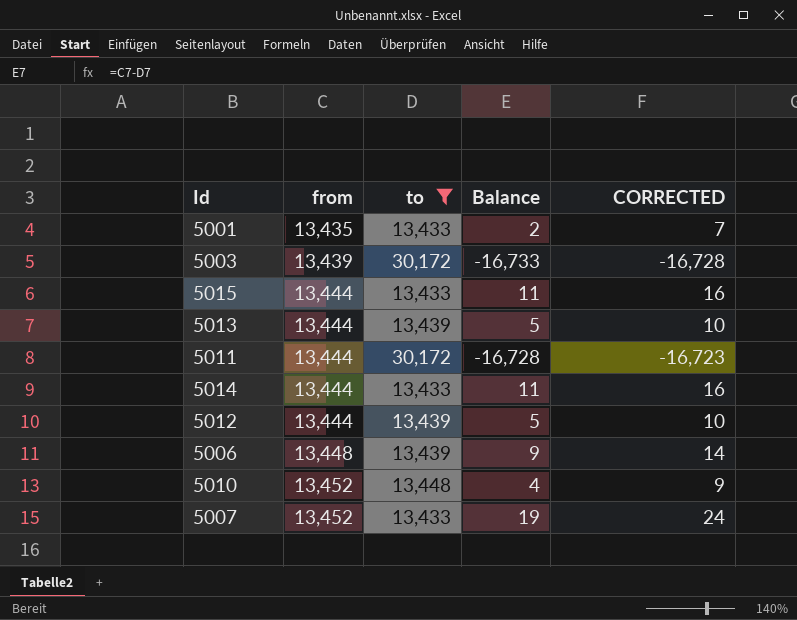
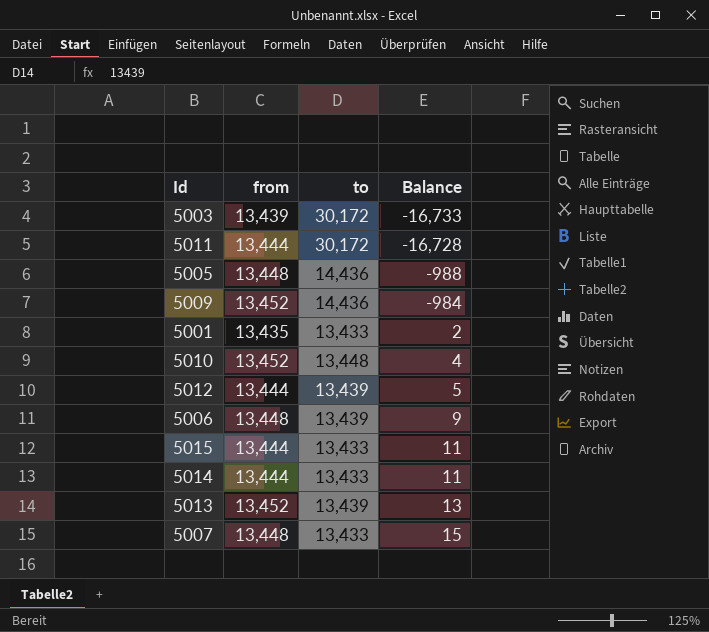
filter: to != 14,436 -> none
row order: from ascending -> Balance ascending
column CORRECTED | formula: [Balance] + 5 -> none
5013 | from: 13,444 -> 13,452
5013 | Balance: 5 -> 13
5007 | from: 13,452 -> 13,448
5007 | Balance: 19 -> 15

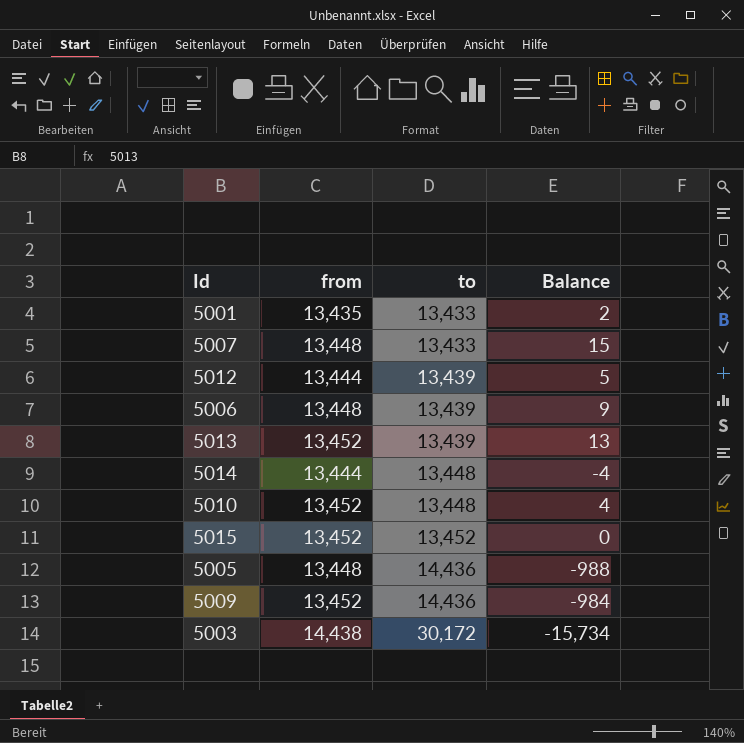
row order: Balance ascending -> to ascending
row 5011: 13,444 | 30,172 | -16,728 -> none
5014 | to: 13,433 -> 13,448
5014 | Balance: 11 -> -4
5015 | from: 13,444 -> 13,452
5015 | to: 13,433 -> 13,452
5015 | Balance: 11 -> 0
5003 | from: 13,439 -> 14,438
5003 | Balance: -16,733 -> -15,734

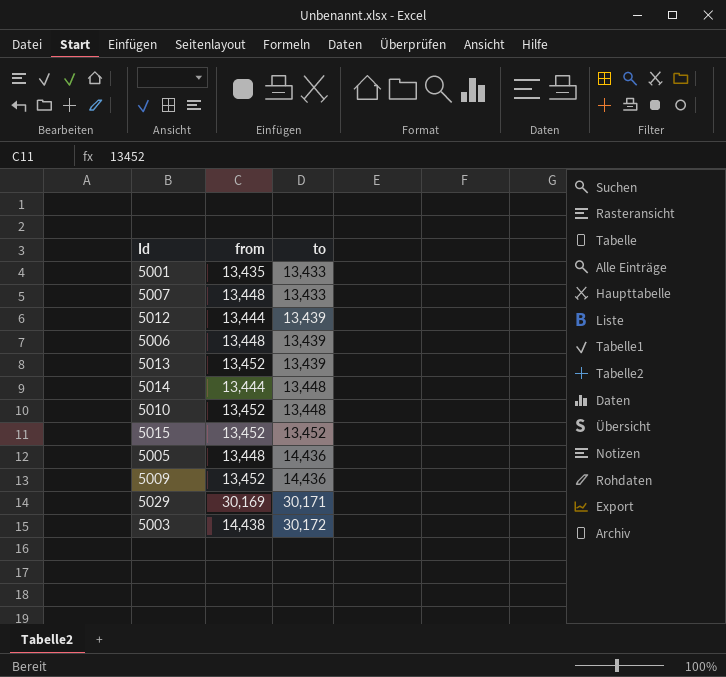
column Balance | formula: [from] - [to] -> none
row 5029: none -> 30,169 | 30,171

